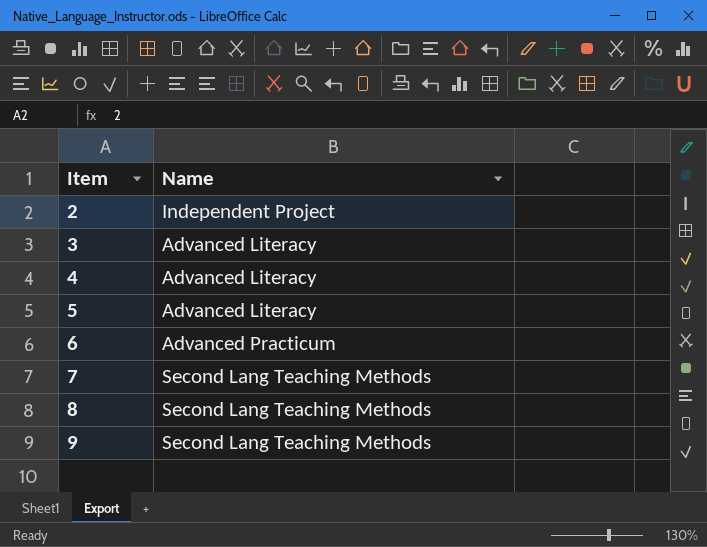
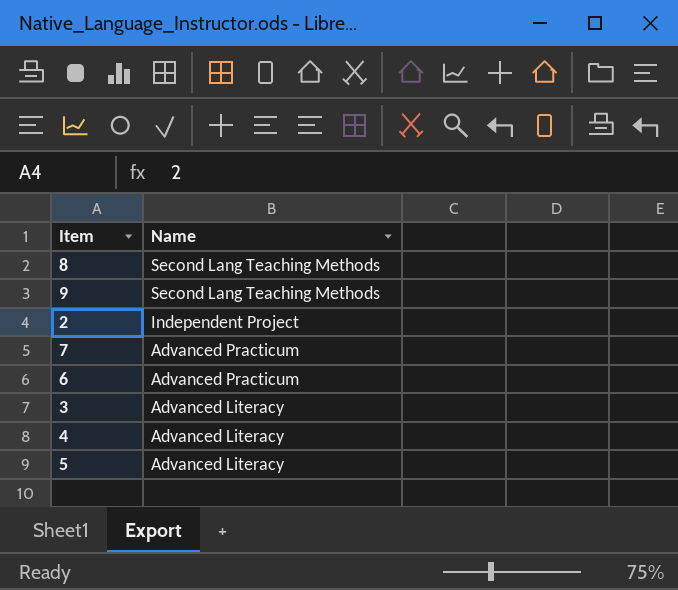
row order: Item ascending -> Name descending
7 | Name: Second Lang Teaching Methods -> Advanced Practicum

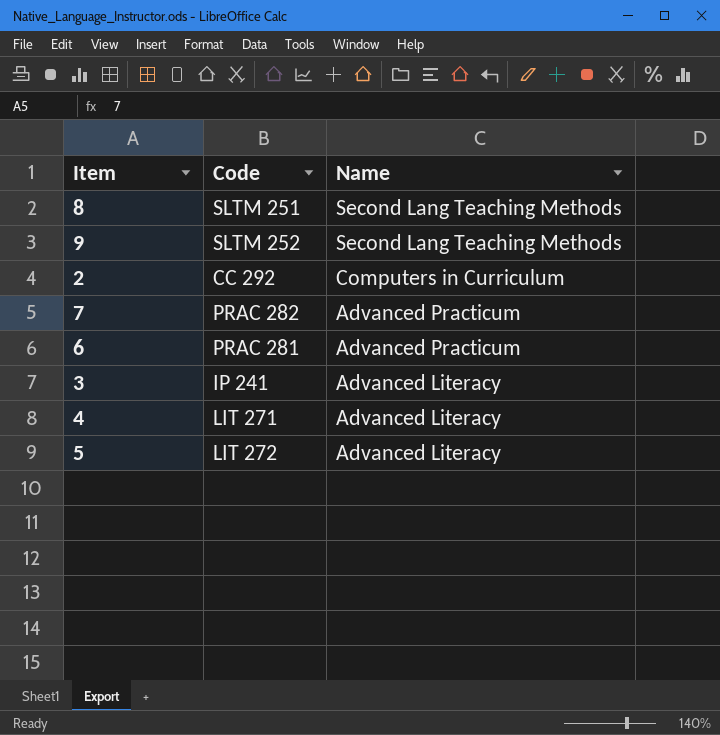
column Code | position: none -> 2
2 | Name: Independent Project -> Computers in Curriculum

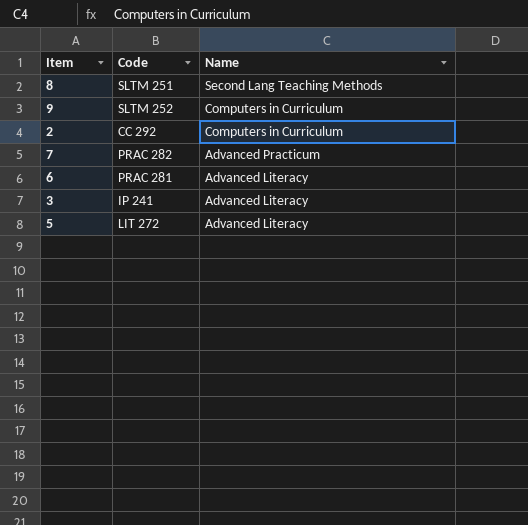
row 4: LIT 271 | Advanced Literacy -> none
9 | Name: Second Lang Teaching Methods -> Computers in Curriculum
6 | Name: Advanced Practicum -> Advanced Literacy

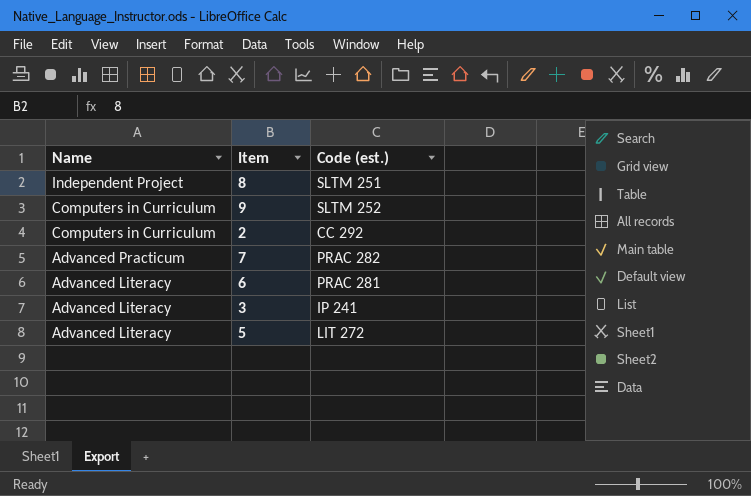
column Name | position: 3 -> 1
column name: Code -> Code (est.)
8 | Name: Second Lang Teaching Methods -> Independent Project

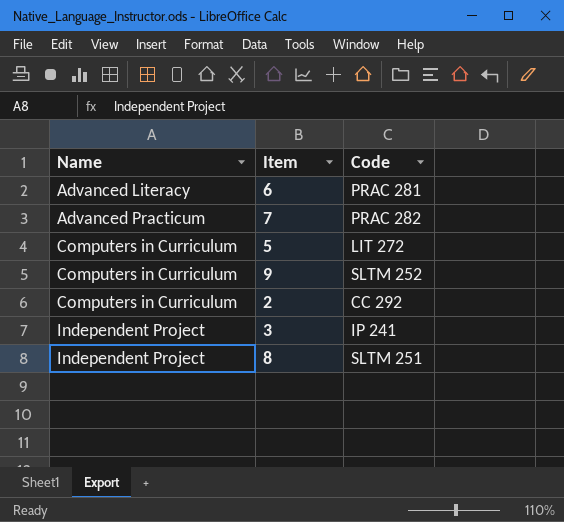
row order: Name descending -> Name ascending
column name: Code (est.) -> Code
5 | Name: Advanced Literacy -> Computers in Curriculum
3 | Name: Advanced Literacy -> Independent Project

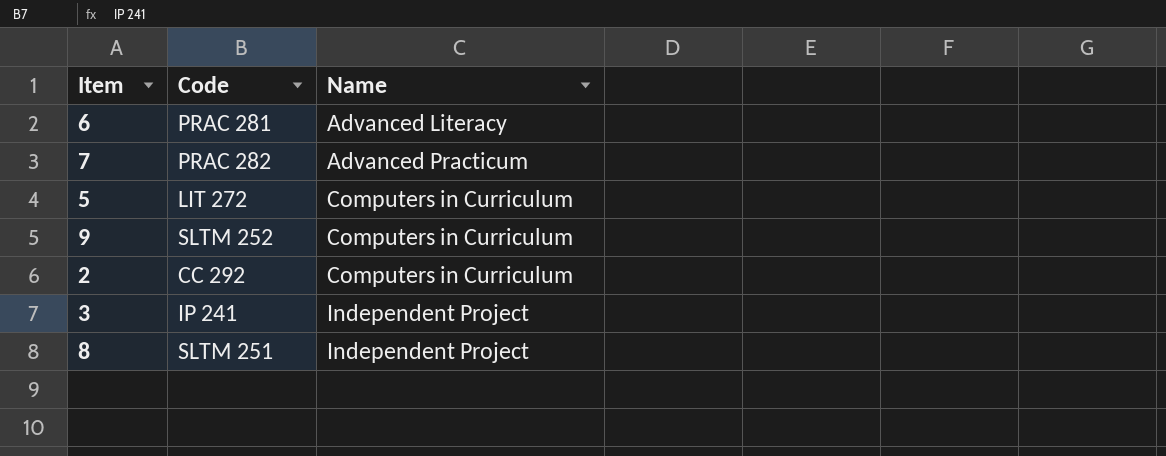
column Name | position: 1 -> 3

